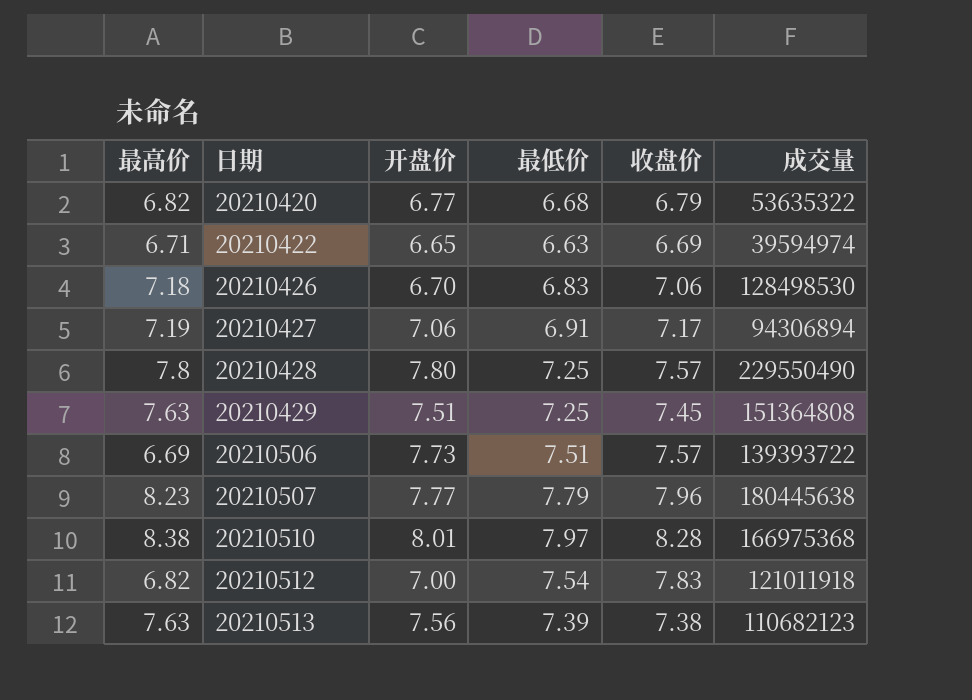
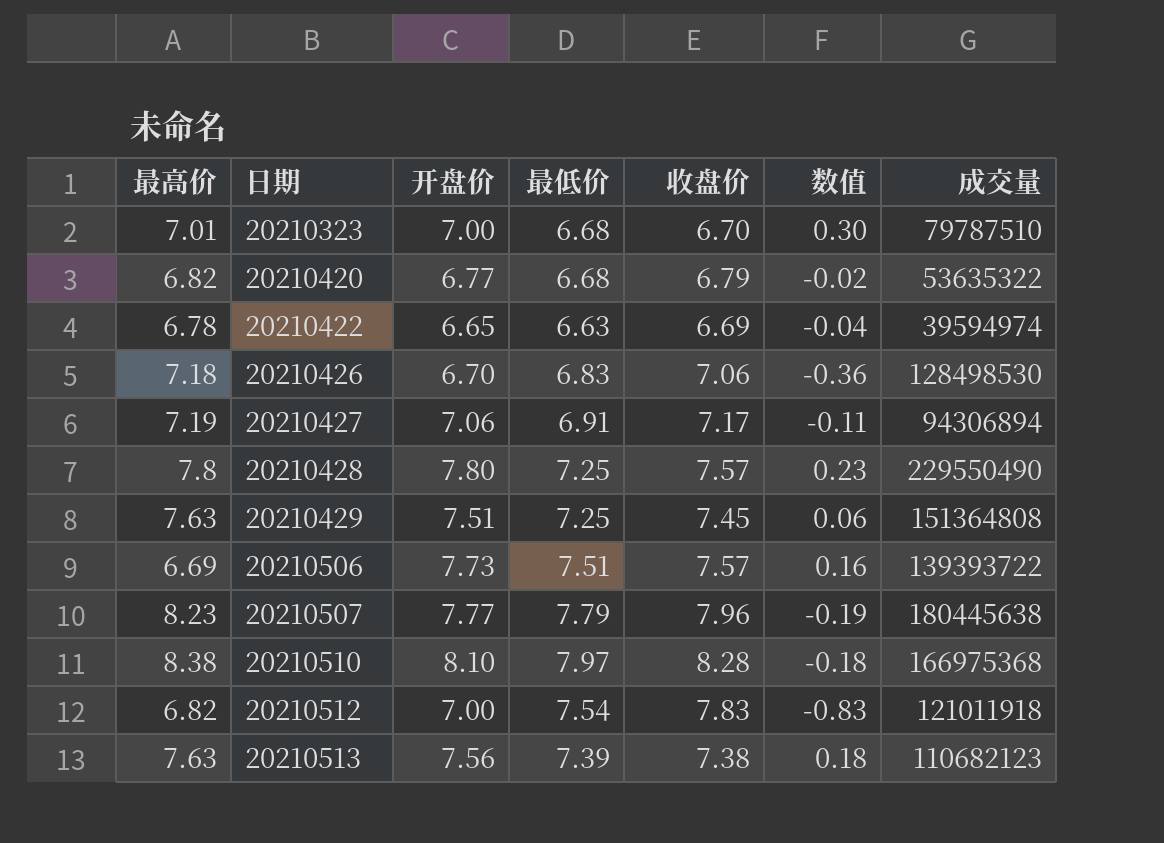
column 数值 | formula: none -> [开盘价] - [收盘价]
row 20210323: none -> 7.01 | 7.00 | 6.68 | 6.70 | 0.30 | 79787510
20210422 | 最高价: 6.71 -> 6.78
20210510 | 开盘价: 8.01 -> 8.10

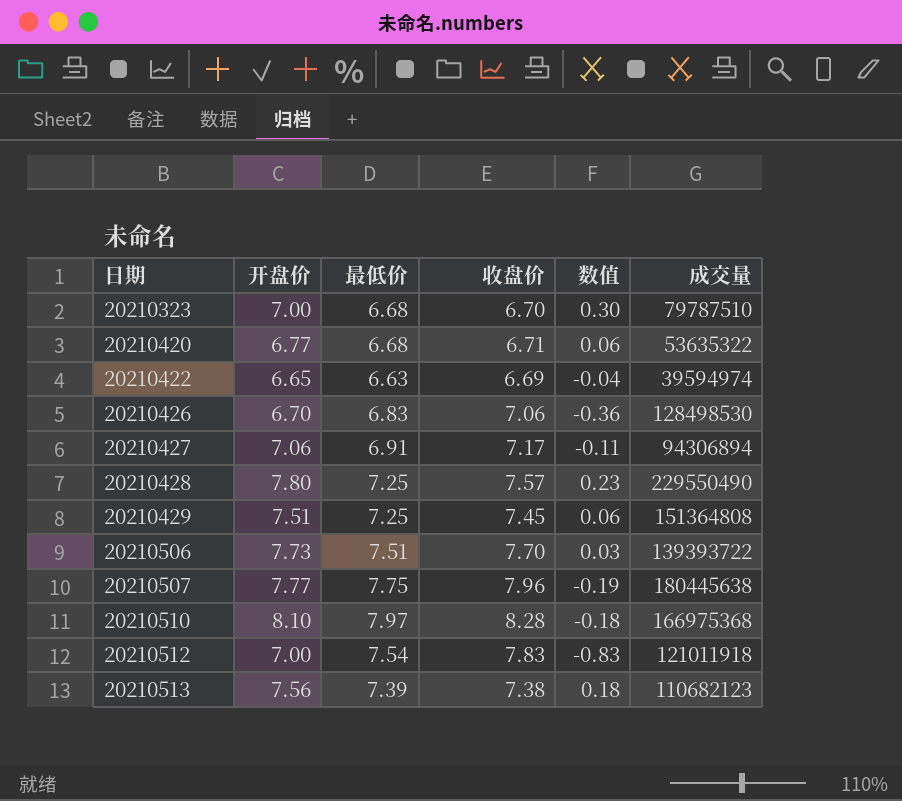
column 最高价 | position: 1 -> none
20210420 | 收盘价: 6.79 -> 6.71
20210420 | 数值: -0.02 -> 0.06
20210506 | 收盘价: 7.57 -> 7.70
20210506 | 数值: 0.16 -> 0.03
20210507 | 最低价: 7.79 -> 7.75

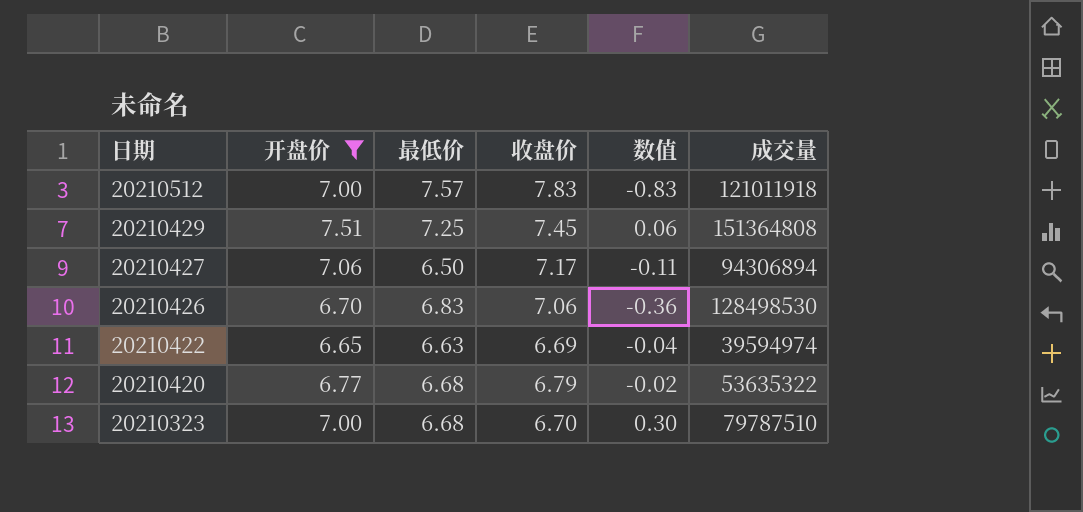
filter: none -> 开盘价 <= 7.51
row order: 日期 ascending -> 日期 descending
20210512 | 最低价: 7.54 -> 7.57
20210427 | 最低价: 6.91 -> 6.50
20210420 | 收盘价: 6.71 -> 6.79
20210420 | 数值: 0.06 -> -0.02

